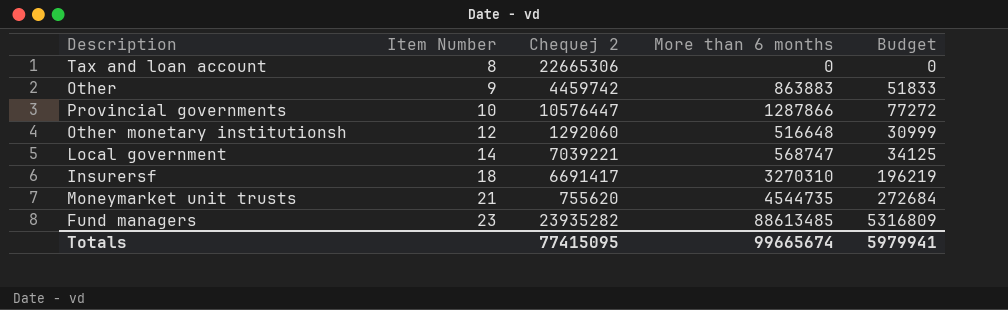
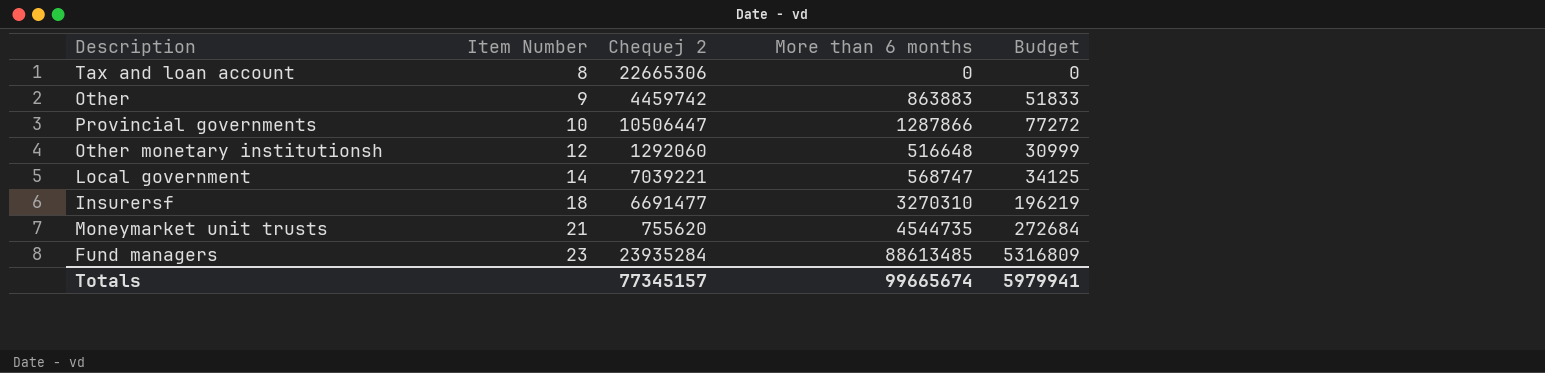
Provincial governments | Chequej 2: 10576447 -> 10506447
Insurersf | Chequej 2: 6691417 -> 6691477
Fund managers | Chequej 2: 23935282 -> 23935284
Totals | Chequej 2: 77415095 -> 77345157

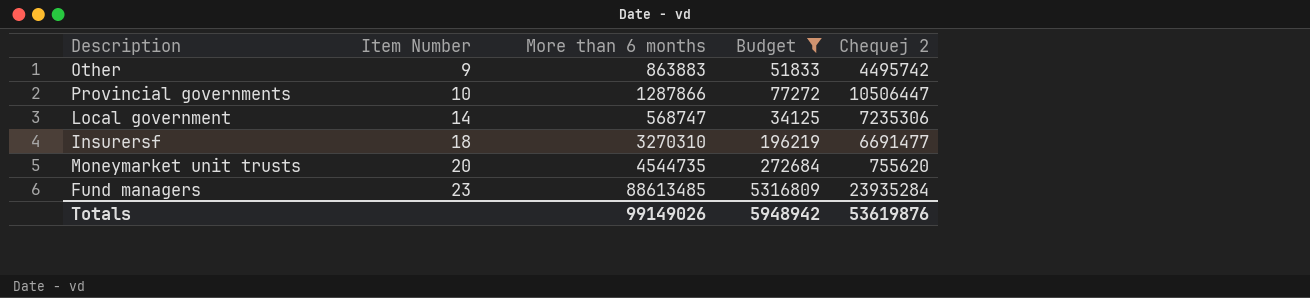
filter: none -> Budget >= 34125
column Chequej 2 | position: 3 -> 5
Other | Chequej 2: 4459742 -> 4495742
Local government | Chequej 2: 7039221 -> 7235306
Moneymarket unit trusts | Item Number: 21 -> 20
Totals | More than 6 months: 99665674 -> 99149026
Totals | Budget: 5979941 -> 5948942
Totals | Chequej 2: 77345157 -> 53619876

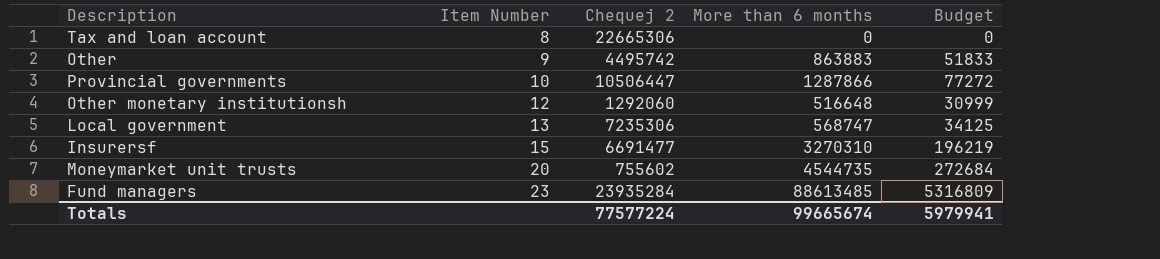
filter: Budget >= 34125 -> none
column Chequej 2 | position: 5 -> 3
Local government | Item Number: 14 -> 13
Insurersf | Item Number: 18 -> 15
Moneymarket unit trusts | Chequej 2: 755620 -> 755602
Totals | Chequej 2: 53619876 -> 77577224
Totals | More than 6 months: 99149026 -> 99665674
Totals | Budget: 5948942 -> 5979941

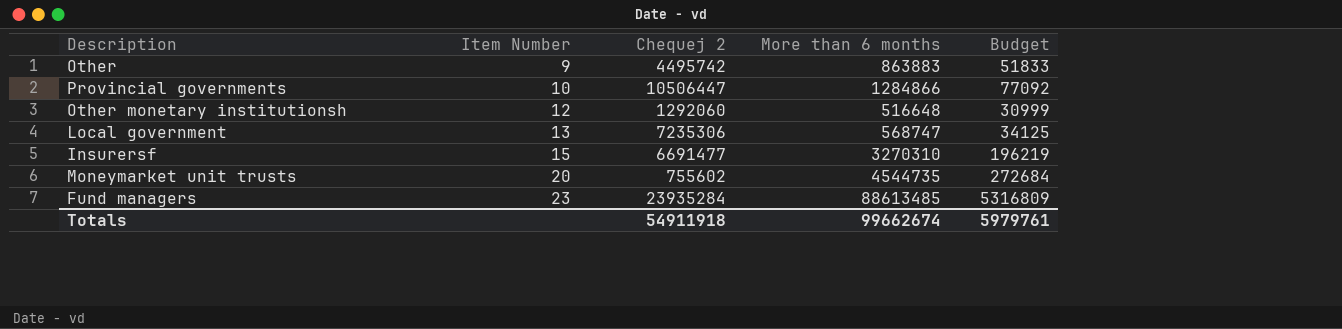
row Tax and loan account: 8 | 22665306 | 0 | 0 -> none
Provincial governments | More than 6 months: 1287866 -> 1284866
Provincial governments | Budget: 77272 -> 77092
Totals | Chequej 2: 77577224 -> 54911918
Totals | More than 6 months: 99665674 -> 99662674
Totals | Budget: 5979941 -> 5979761

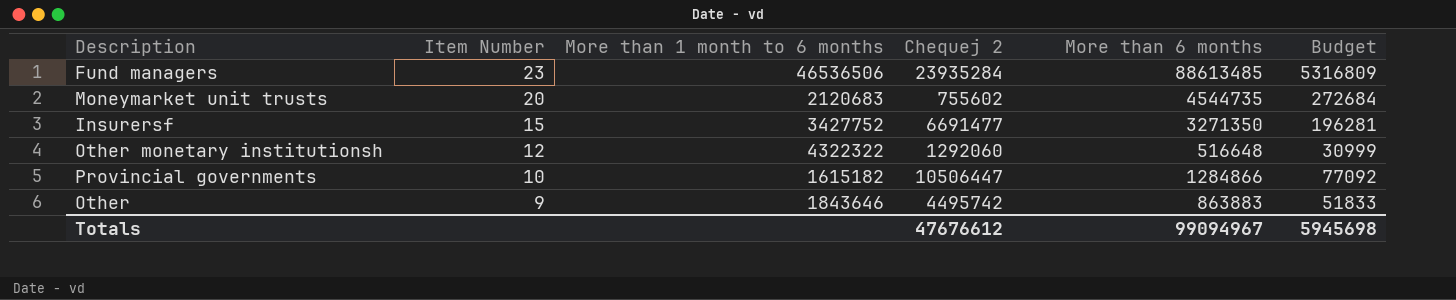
row order: Item Number ascending -> Item Number descending
column More than 1 month to 6 months | position: none -> 3
row Local government: 13 | 7235306 | 568747 | 34125 -> none
Insurersf | More than 6 months: 3270310 -> 3271350
Insurersf | Budget: 196219 -> 196281
Totals | Chequej 2: 54911918 -> 47676612
Totals | More than 6 months: 99662674 -> 99094967
Totals | Budget: 5979761 -> 5945698

